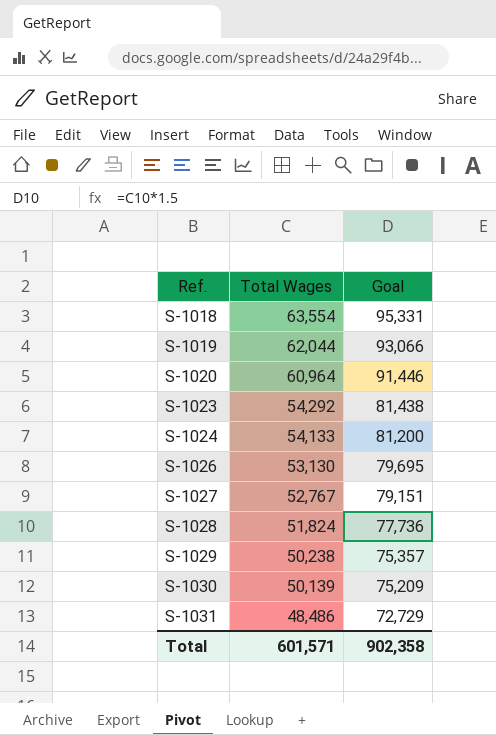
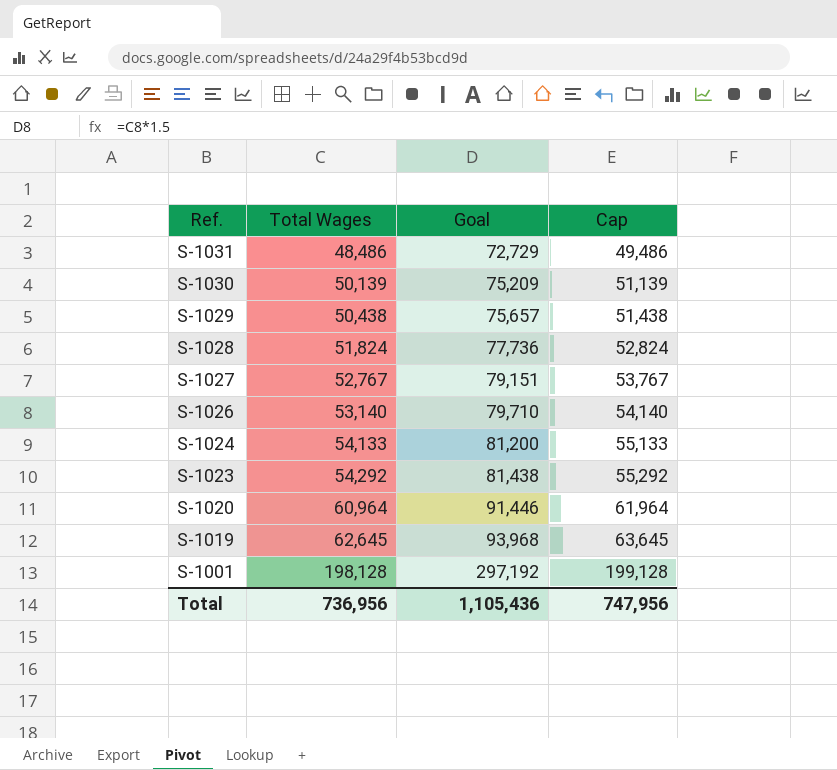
row order: Ref. ascending -> Ref. descending
column Cap | formula: none -> [Total Wages] + 1000
row S-1018: 63,554 | 95,331 -> none
S-1029 | Total Wages: 50,238 -> 50,438
S-1029 | Goal: 75,357 -> 75,657
S-1026 | Total Wages: 53,130 -> 53,140
S-1026 | Goal: 79,695 -> 79,710
S-1019 | Total Wages: 62,044 -> 62,645
S-1019 | Goal: 93,066 -> 93,968
row S-1001: none -> 198,128 | 297,192 | 199,128
Total | Total Wages: 601,571 -> 736,956
Total | Goal: 902,358 -> 1,105,436

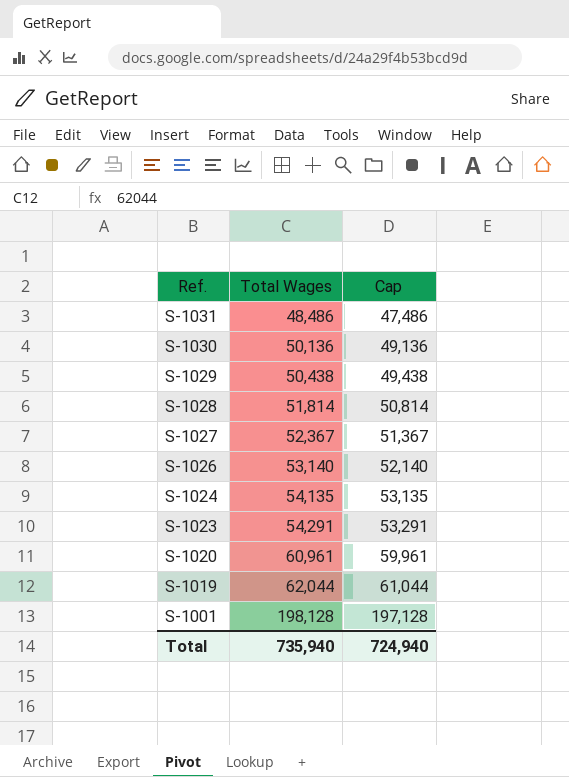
column Goal | formula: [Total Wages] * 1.5 -> none
column Cap | formula: [Total Wages] + 1000 -> [Total Wages] - 1000
S-1030 | Total Wages: 50,139 -> 50,136
S-1028 | Total Wages: 51,824 -> 51,814
S-1027 | Total Wages: 52,767 -> 52,367
S-1024 | Total Wages: 54,133 -> 54,135
S-1023 | Total Wages: 54,292 -> 54,291
S-1020 | Total Wages: 60,964 -> 60,961
S-1019 | Total Wages: 62,645 -> 62,044
Total | Total Wages: 736,956 -> 735,940
Total | Cap: 747,956 -> 724,940

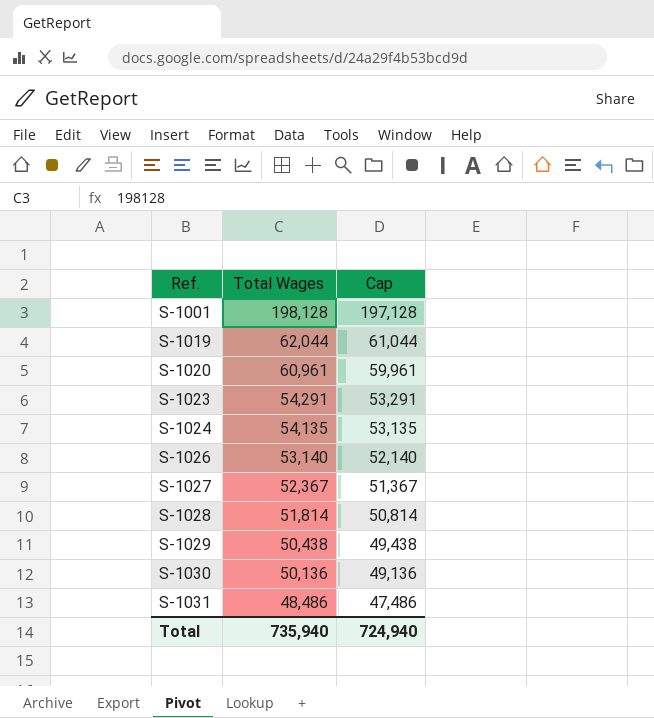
row order: Ref. descending -> Ref. ascending

